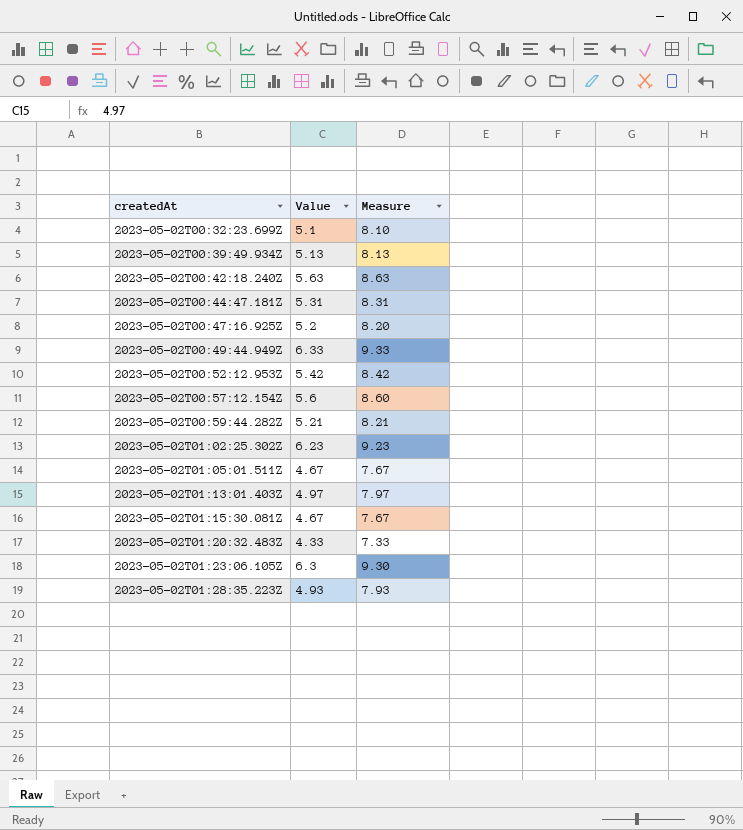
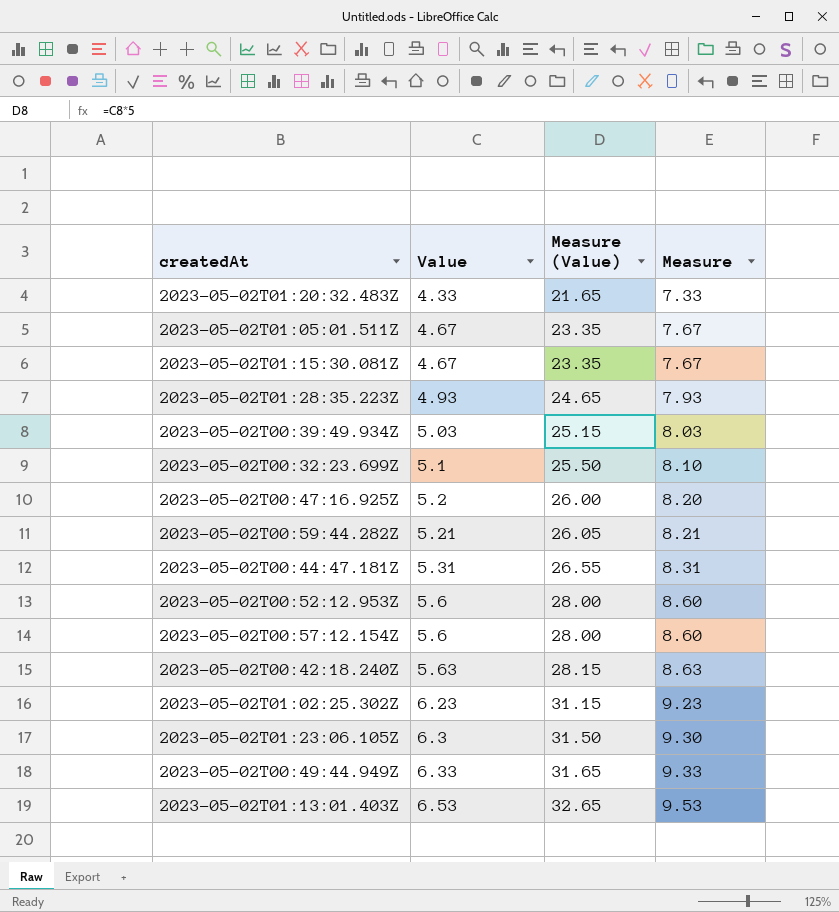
row order: createdAt ascending -> Value ascending
column Measure (Value) | formula: none -> [Value] * 5
2023-05-02T00:39:49.934Z | Value: 5.13 -> 5.03
2023-05-02T00:39:49.934Z | Measure: 8.13 -> 8.03
2023-05-02T00:52:12.953Z | Value: 5.42 -> 5.6
2023-05-02T00:52:12.953Z | Measure: 8.42 -> 8.60
2023-05-02T01:13:01.403Z | Value: 4.97 -> 6.53
2023-05-02T01:13:01.403Z | Measure: 7.97 -> 9.53

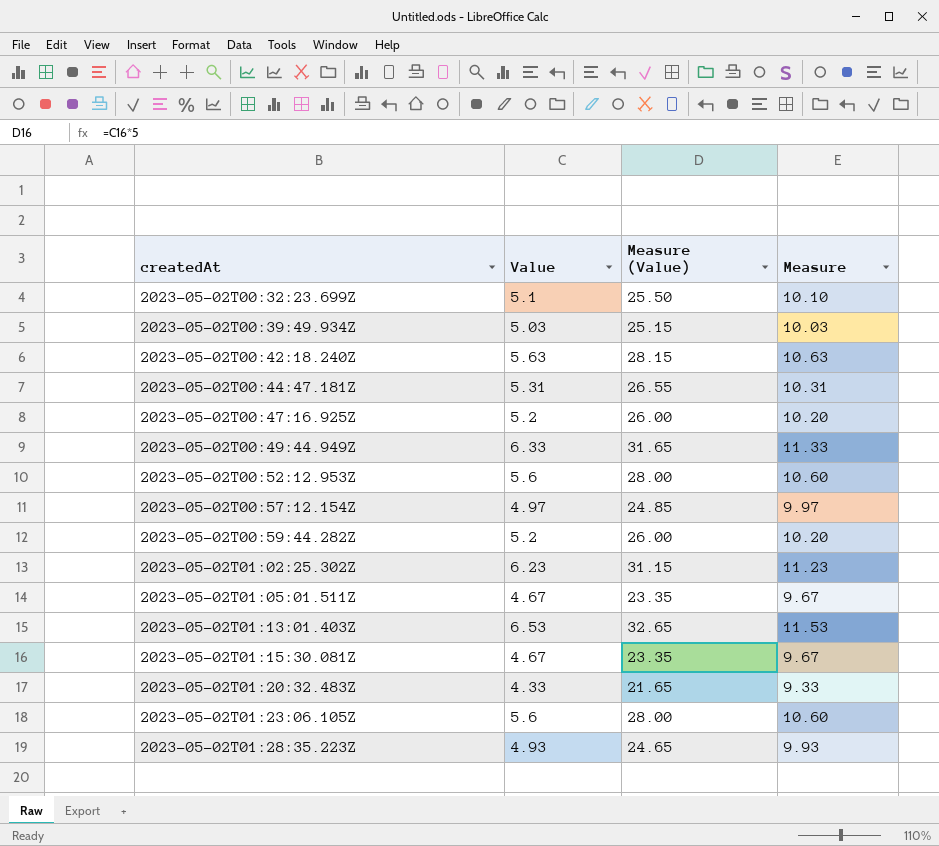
row order: Value ascending -> createdAt ascending
column Measure | formula: [Value] + 3 -> [Value] + 5
2023-05-02T00:57:12.154Z | Value: 5.6 -> 4.97
2023-05-02T00:57:12.154Z | Measure (Value): 28.00 -> 24.85
2023-05-02T00:59:44.282Z | Value: 5.21 -> 5.2
2023-05-02T00:59:44.282Z | Measure (Value): 26.05 -> 26.00
2023-05-02T01:23:06.105Z | Value: 6.3 -> 5.6
2023-05-02T01:23:06.105Z | Measure (Value): 31.50 -> 28.00

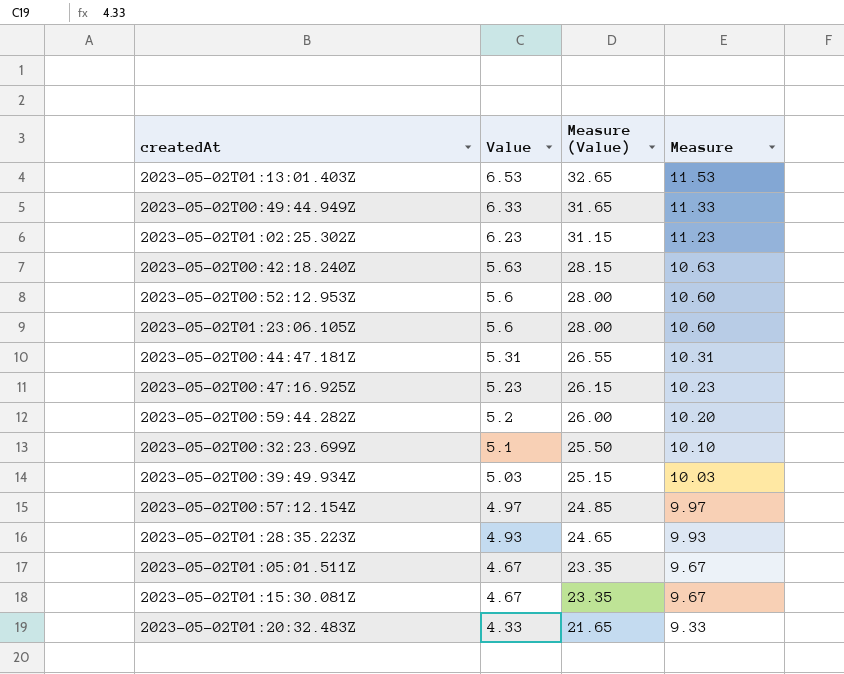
row order: createdAt ascending -> Value descending
2023-05-02T00:47:16.925Z | Value: 5.2 -> 5.23
2023-05-02T00:47:16.925Z | Measure (Value): 26.00 -> 26.15
2023-05-02T00:47:16.925Z | Measure: 10.20 -> 10.23

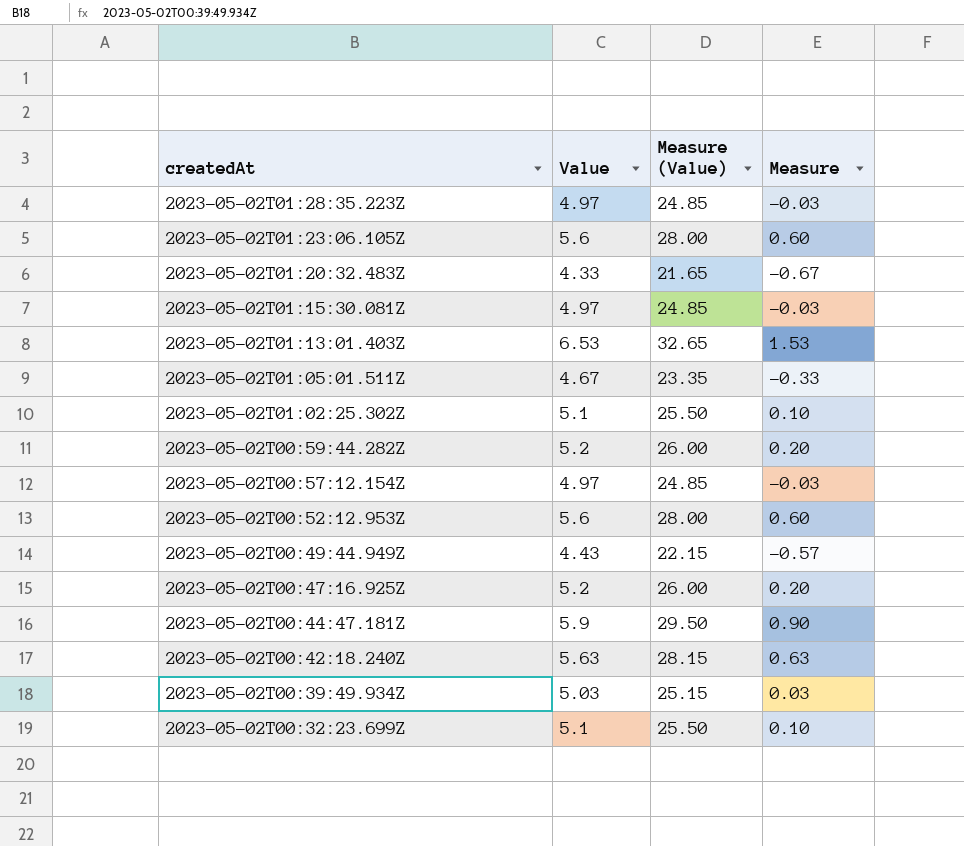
row order: Value descending -> createdAt descending
column Measure | formula: [Value] + 5 -> [Value] - 5
2023-05-02T01:28:35.223Z | Value: 4.93 -> 4.97
2023-05-02T01:28:35.223Z | Measure (Value): 24.65 -> 24.85
2023-05-02T01:15:30.081Z | Value: 4.67 -> 4.97
2023-05-02T01:15:30.081Z | Measure (Value): 23.35 -> 24.85
2023-05-02T01:02:25.302Z | Value: 6.23 -> 5.1
2023-05-02T01:02:25.302Z | Measure (Value): 31.15 -> 25.50
2023-05-02T00:49:44.949Z | Value: 6.33 -> 4.43
2023-05-02T00:49:44.949Z | Measure (Value): 31.65 -> 22.15
2023-05-02T00:47:16.925Z | Value: 5.23 -> 5.2
2023-05-02T00:47:16.925Z | Measure (Value): 26.15 -> 26.00
2023-05-02T00:44:47.181Z | Value: 5.31 -> 5.9
2023-05-02T00:44:47.181Z | Measure (Value): 26.55 -> 29.50

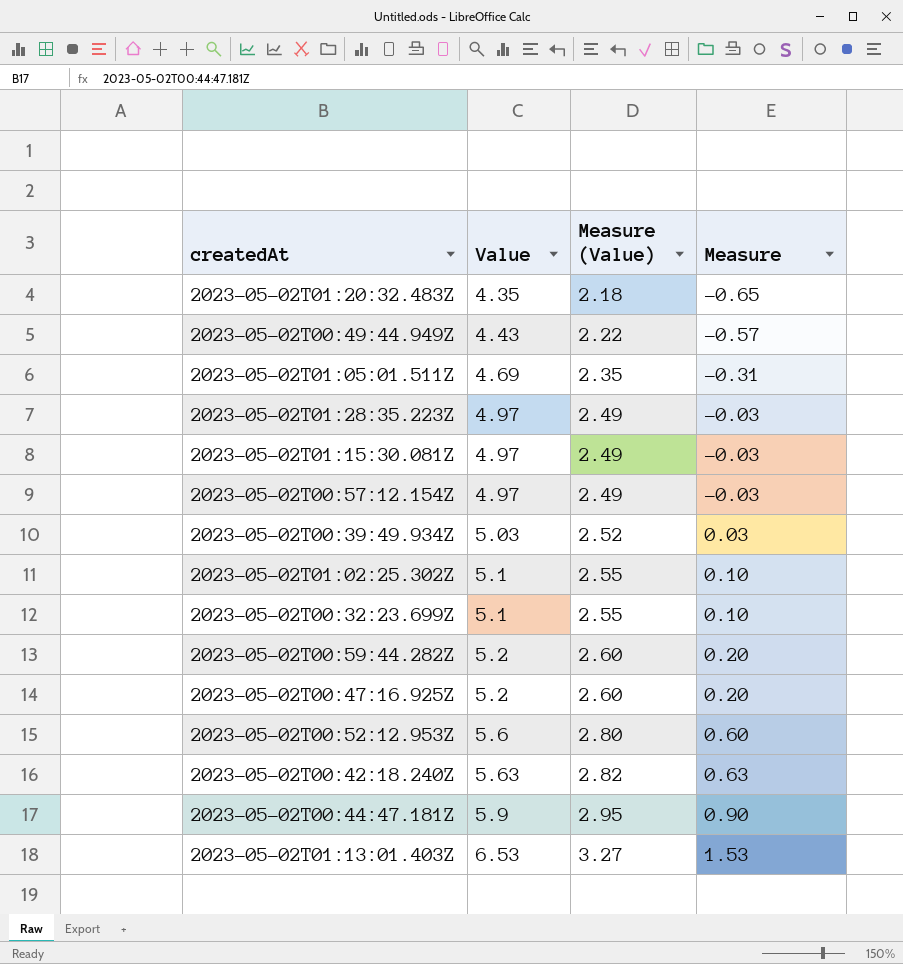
row order: createdAt descending -> Value ascending
column Measure (Value) | formula: [Value] * 5 -> [Value] * 0.5
row 2023-05-02T01:23:06.105Z: 5.6 | 28.00 | 0.60 -> none
2023-05-02T01:20:32.483Z | Value: 4.33 -> 4.35
2023-05-02T01:20:32.483Z | Measure: -0.67 -> -0.65
2023-05-02T01:05:01.511Z | Value: 4.67 -> 4.69
2023-05-02T01:05:01.511Z | Measure: -0.33 -> -0.31

